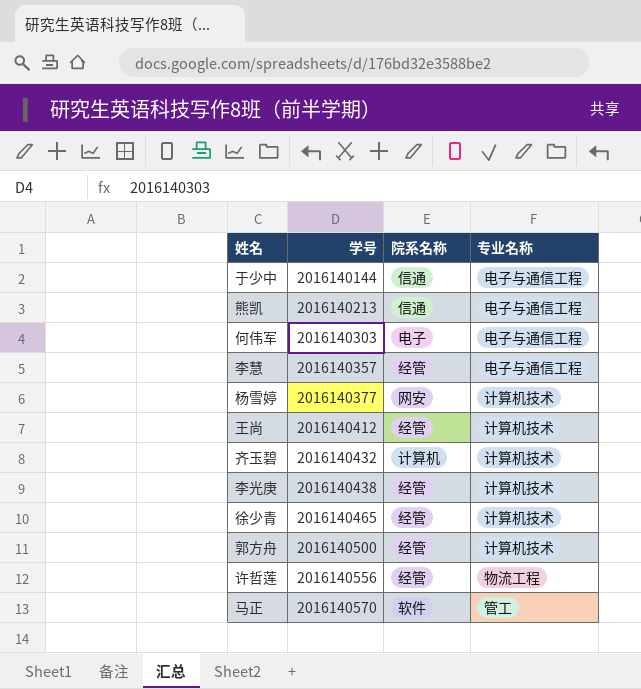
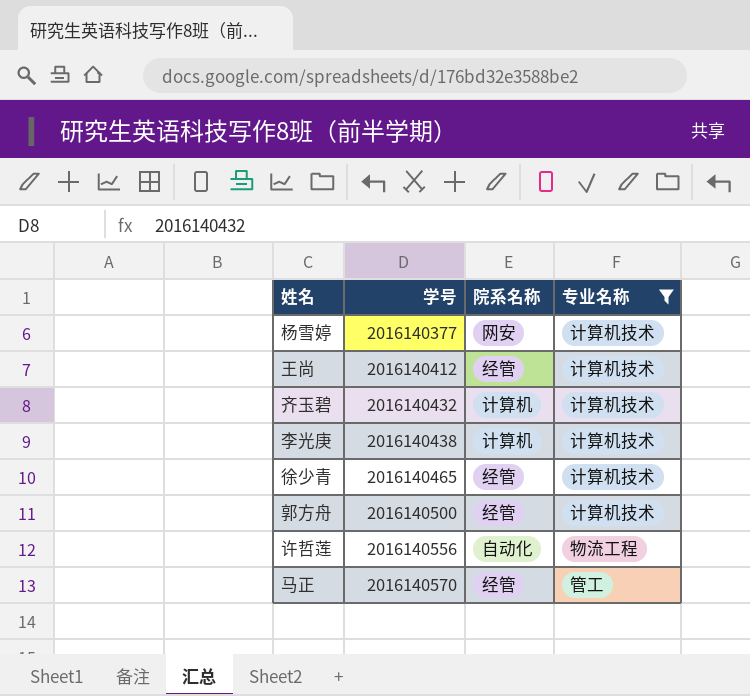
filter: none -> 专业名称 != 电子与通信工程
李光庚 | 院系名称: 经管 -> 计算机
许哲莲 | 院系名称: 经管 -> 自动化
马正 | 院系名称: 软件 -> 经管

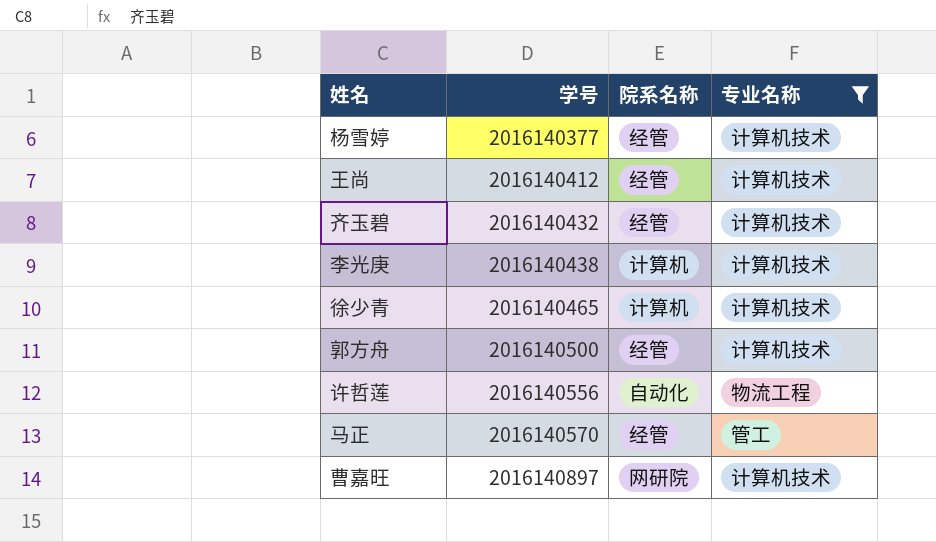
杨雪婷 | 院系名称: 网安 -> 经管
齐玉碧 | 院系名称: 计算机 -> 经管
徐少青 | 院系名称: 经管 -> 计算机
row 曹嘉旺: none -> 2016140897 | 网研院 | 计算机技术

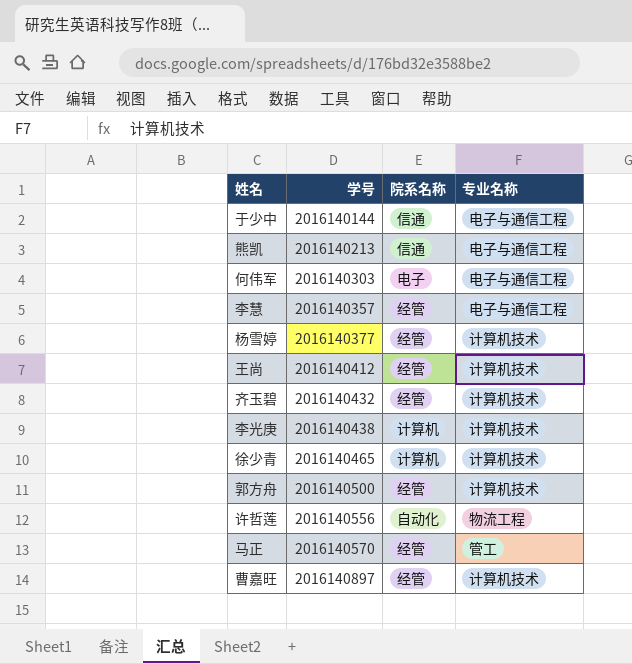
filter: 专业名称 != 电子与通信工程 -> none
曹嘉旺 | 院系名称: 网研院 -> 经管

